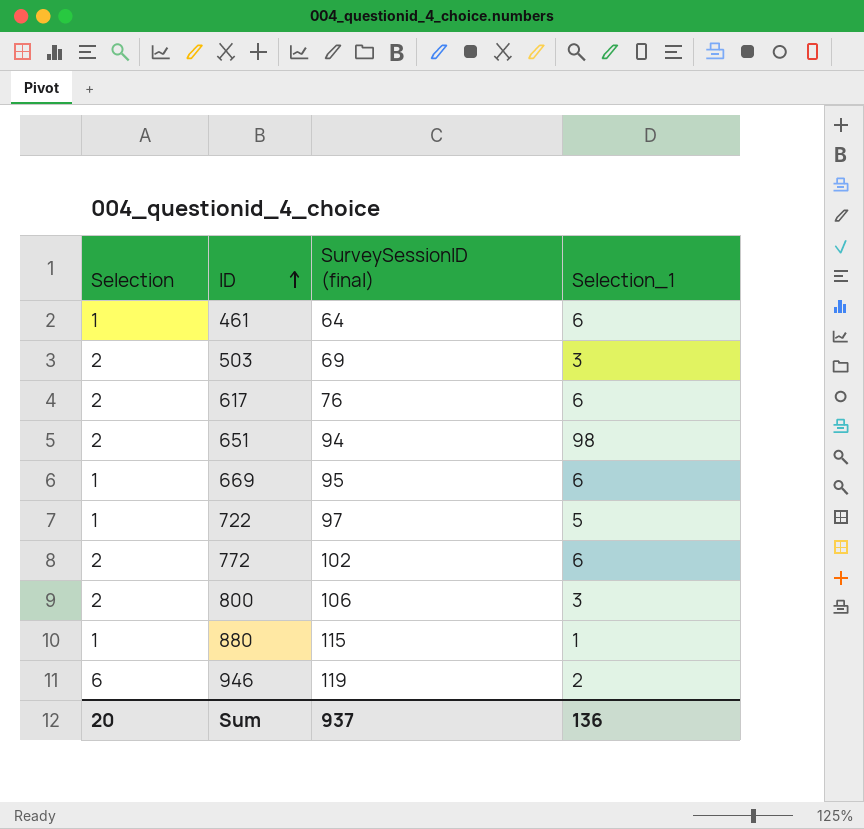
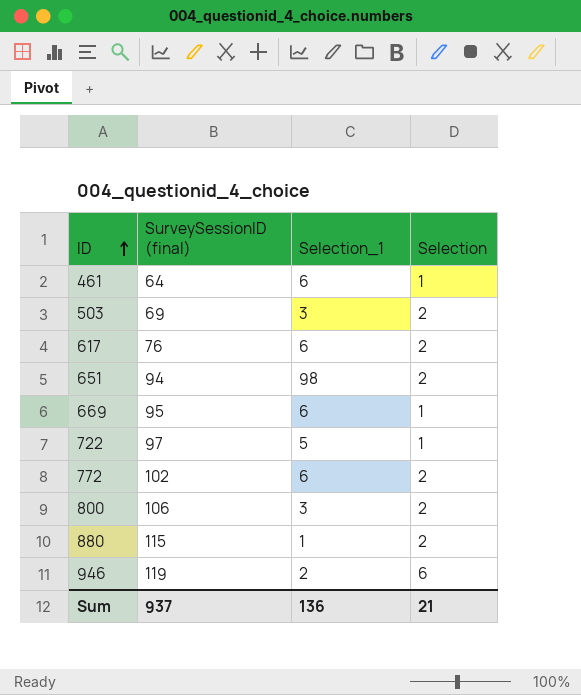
column Selection | position: 1 -> 4
880 | Selection: 1 -> 2
Sum | Selection: 20 -> 21

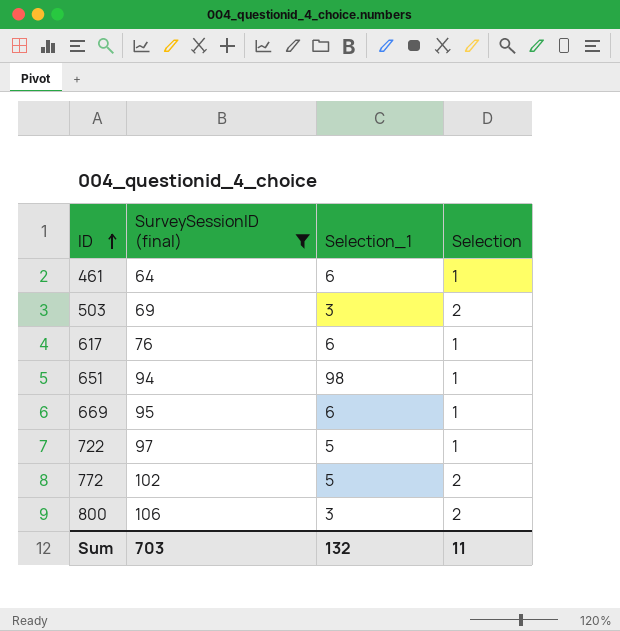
filter: none -> SurveySessionID (final) <= 106
617 | Selection: 2 -> 1
651 | Selection: 2 -> 1
772 | Selection_1: 6 -> 5
Sum | SurveySessionID (final): 937 -> 703
Sum | Selection_1: 136 -> 132
Sum | Selection: 21 -> 11

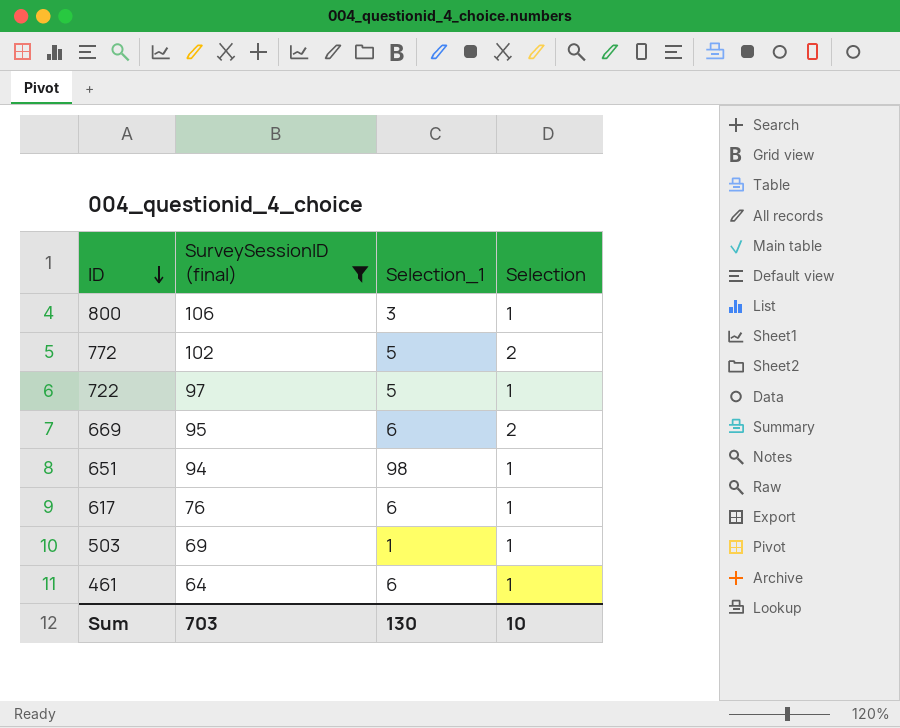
row order: ID ascending -> ID descending
800 | Selection: 2 -> 1
669 | Selection: 1 -> 2
503 | Selection_1: 3 -> 1
503 | Selection: 2 -> 1
Sum | Selection_1: 132 -> 130
Sum | Selection: 11 -> 10

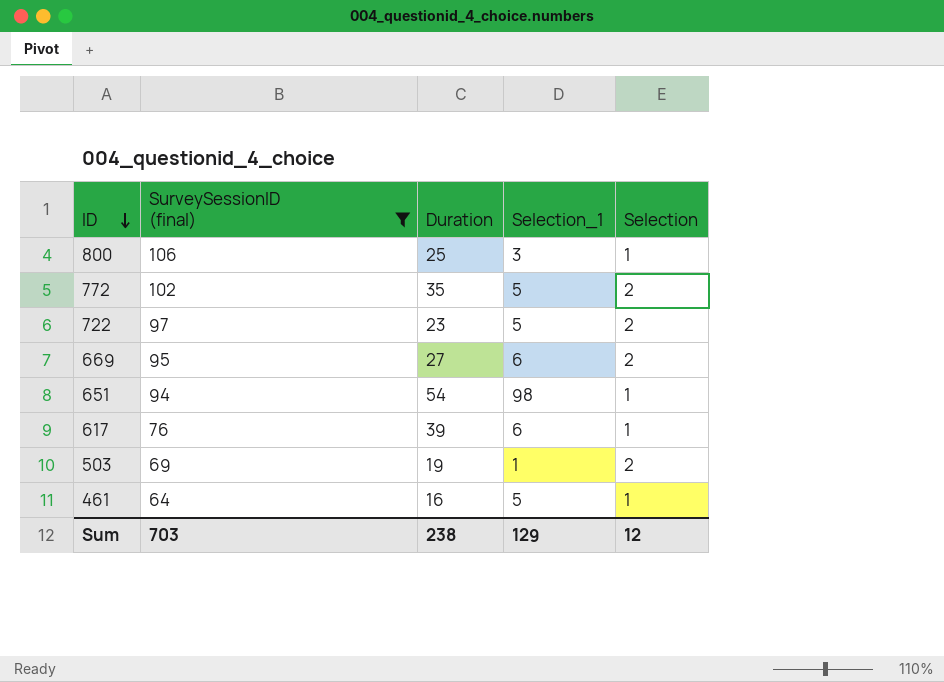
column Duration | position: none -> 3
722 | Selection: 1 -> 2
503 | Selection: 1 -> 2
461 | Selection_1: 6 -> 5
Sum | Selection_1: 130 -> 129
Sum | Selection: 10 -> 12

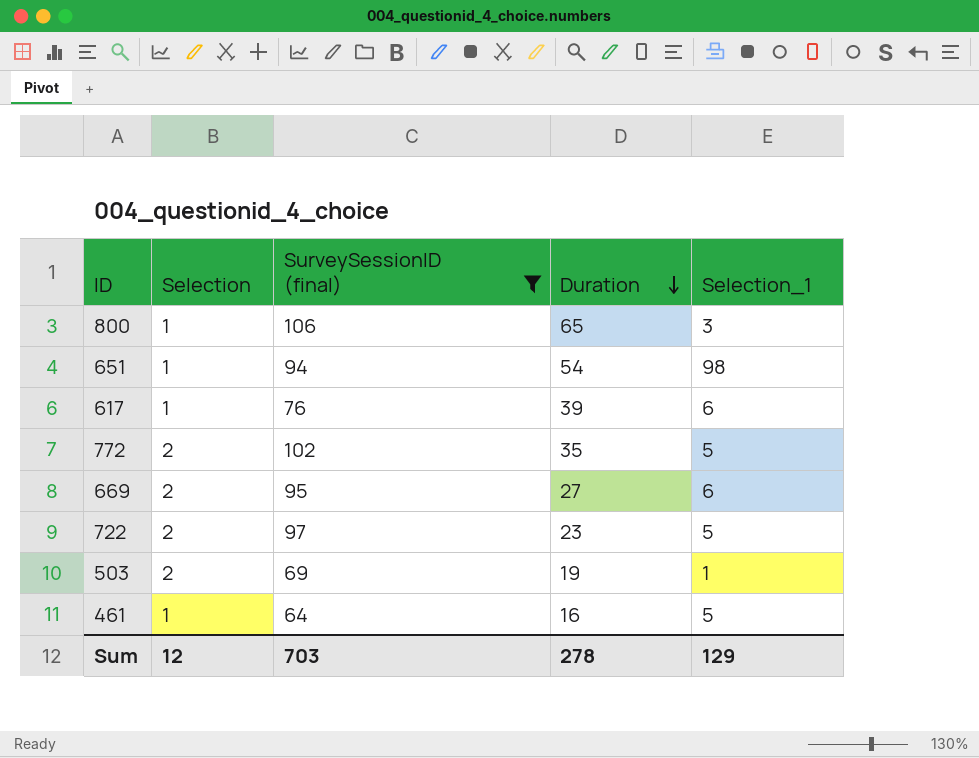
row order: ID descending -> Duration descending
column Selection | position: 5 -> 2
800 | Duration: 25 -> 65
Sum | Duration: 238 -> 278

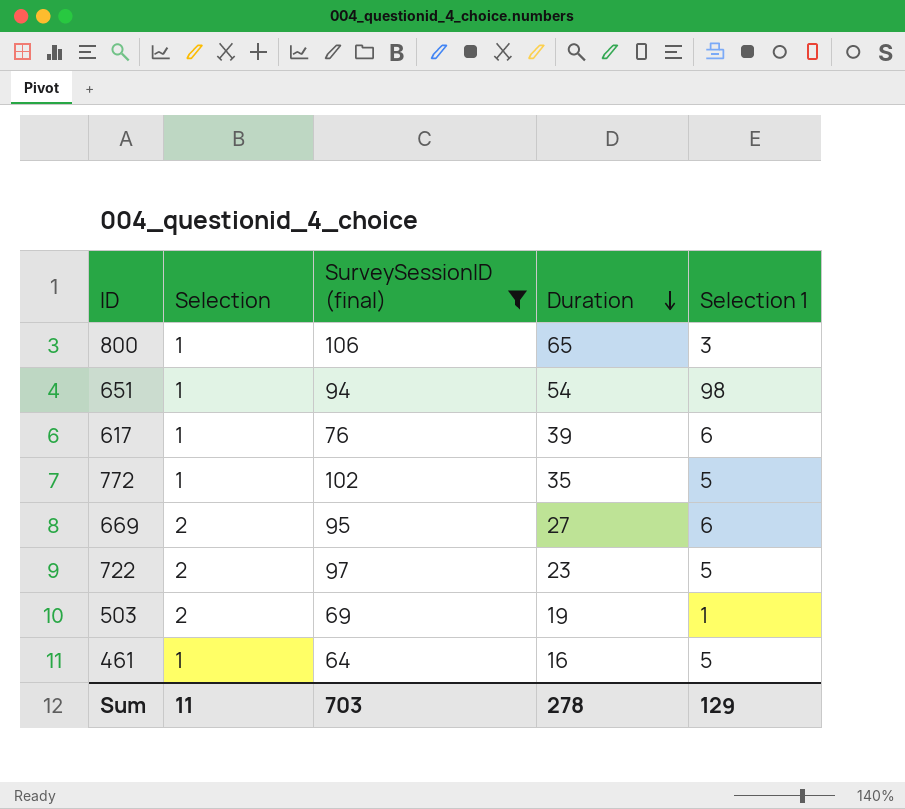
column name: Selection_1 -> Selection 1
772 | Selection: 2 -> 1
Sum | Selection: 12 -> 11

